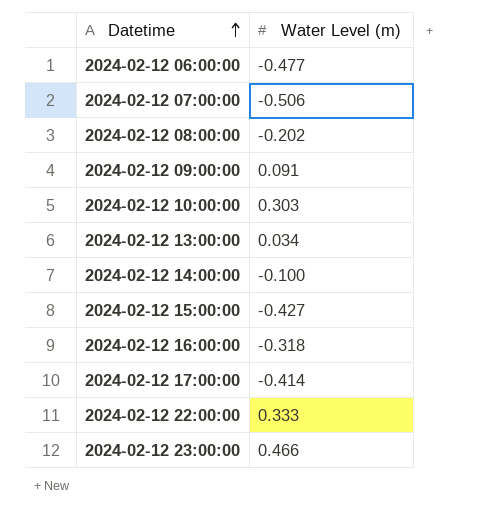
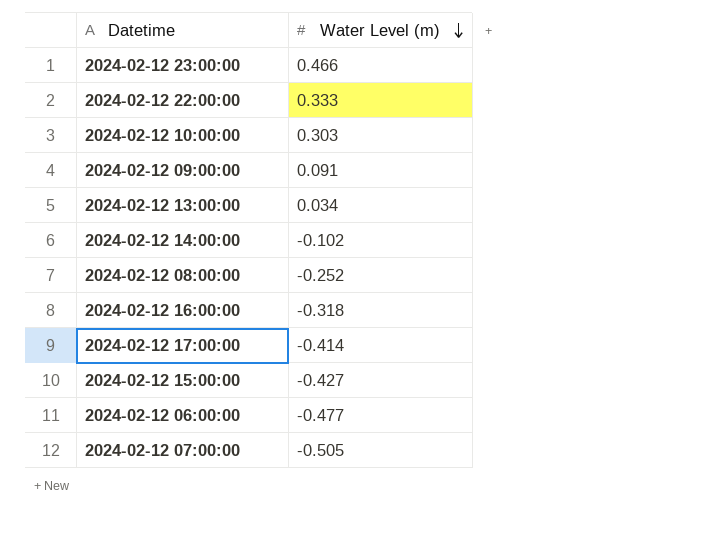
row order: Datetime ascending -> Water Level (m) descending
2024-02-12 14:00:00 | Water Level (m): -0.100 -> -0.102
2024-02-12 08:00:00 | Water Level (m): -0.202 -> -0.252
2024-02-12 07:00:00 | Water Level (m): -0.506 -> -0.505

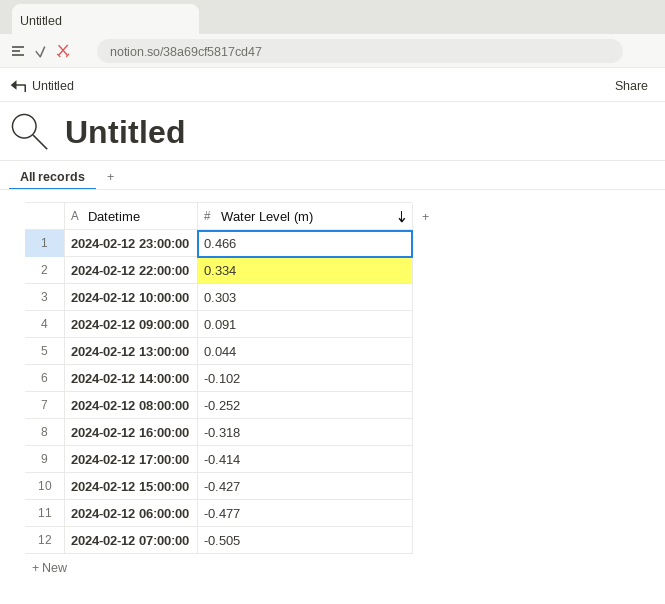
2024-02-12 22:00:00 | Water Level (m): 0.333 -> 0.334
2024-02-12 13:00:00 | Water Level (m): 0.034 -> 0.044

